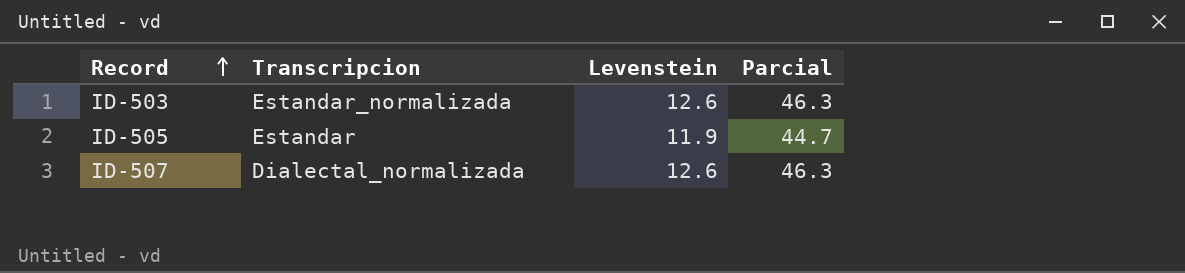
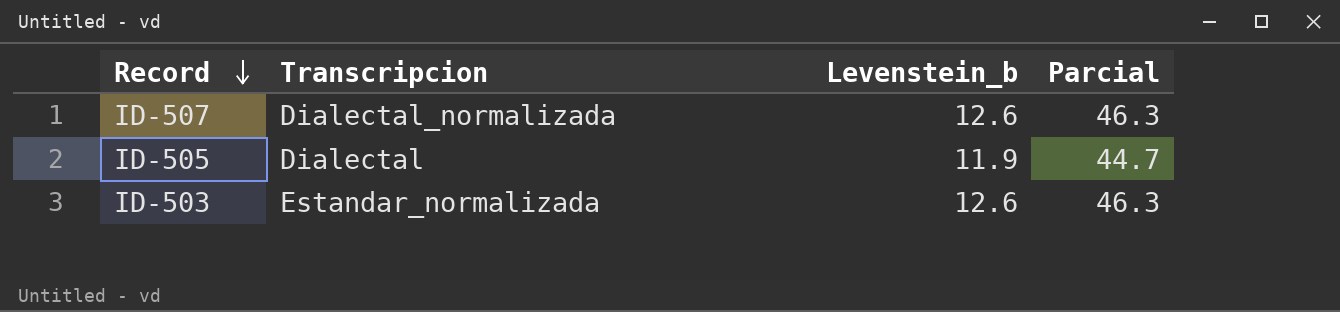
row order: Record ascending -> Record descending
column name: Levenstein -> Levenstein_b
ID-505 | Transcripcion: Estandar -> Dialectal

